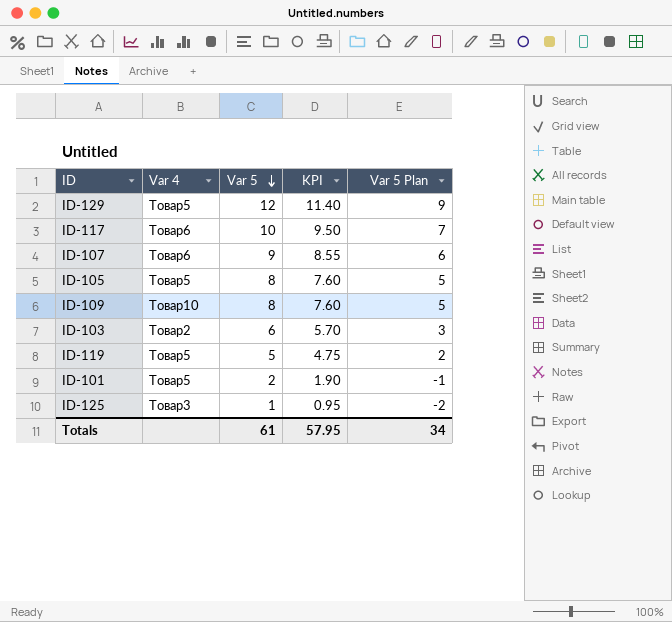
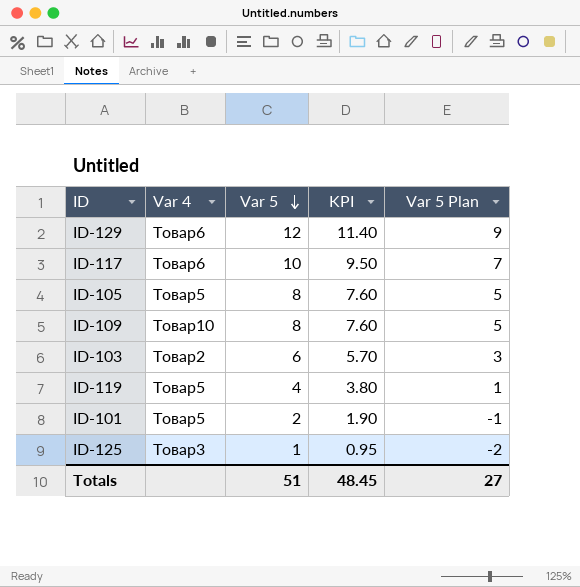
row ID-107: Товар6 | 9 | 8.55 | 6 -> none
ID-129 | Var 4: Товар5 -> Товар6
ID-119 | Var 5: 5 -> 4
ID-119 | KPI: 4.75 -> 3.80
ID-119 | Var 5 Plan: 2 -> 1
Totals | Var 5: 61 -> 51
Totals | KPI: 57.95 -> 48.45
Totals | Var 5 Plan: 34 -> 27

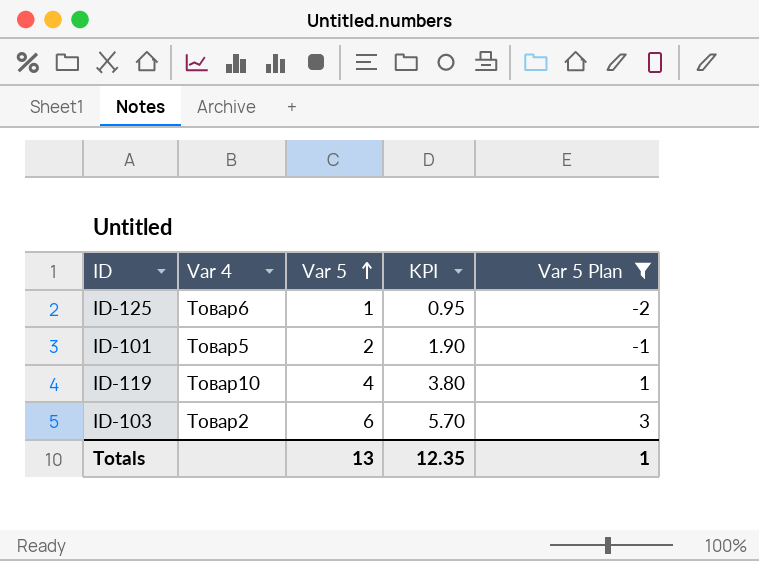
filter: none -> Var 5 Plan <= 3
row order: Var 5 descending -> Var 5 ascending
ID-125 | Var 4: Товар3 -> Товар6
ID-119 | Var 4: Товар5 -> Товар10
Totals | Var 5: 51 -> 13
Totals | KPI: 48.45 -> 12.35
Totals | Var 5 Plan: 27 -> 1

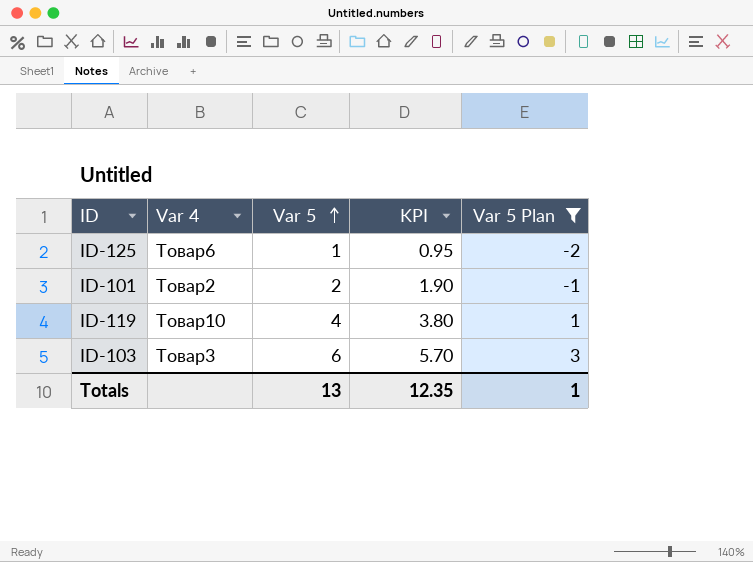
ID-101 | Var 4: Товар5 -> Товар2
ID-103 | Var 4: Товар2 -> Товар3

